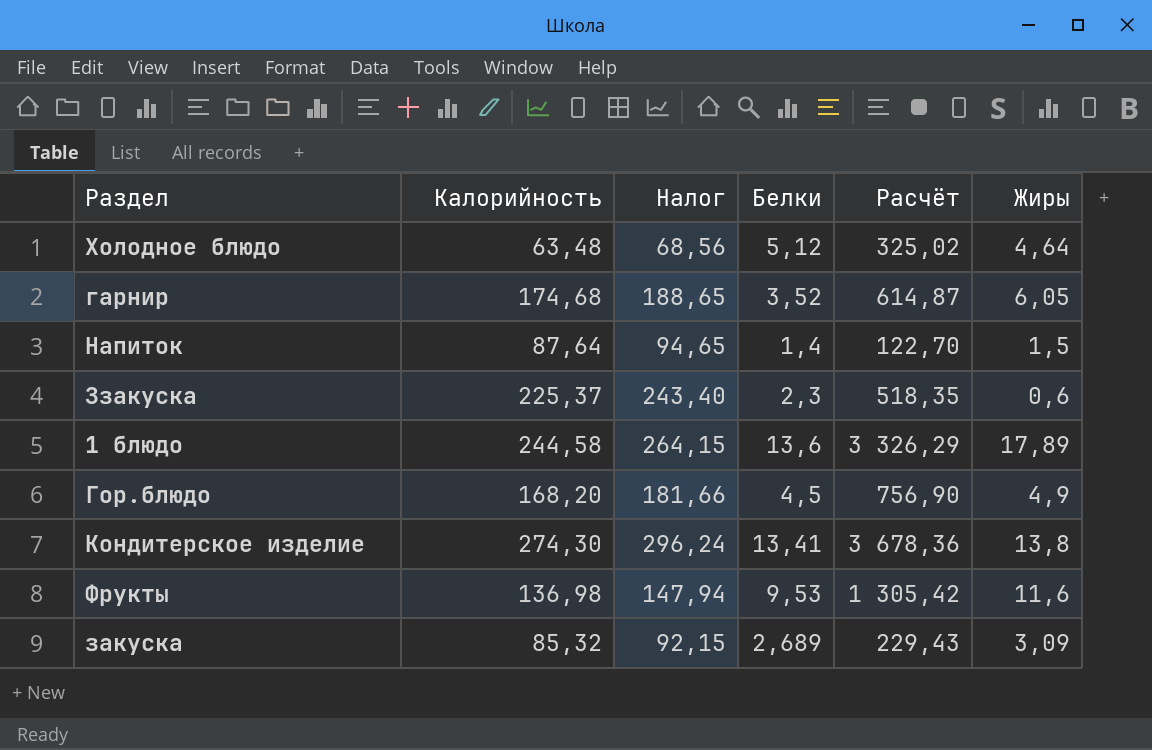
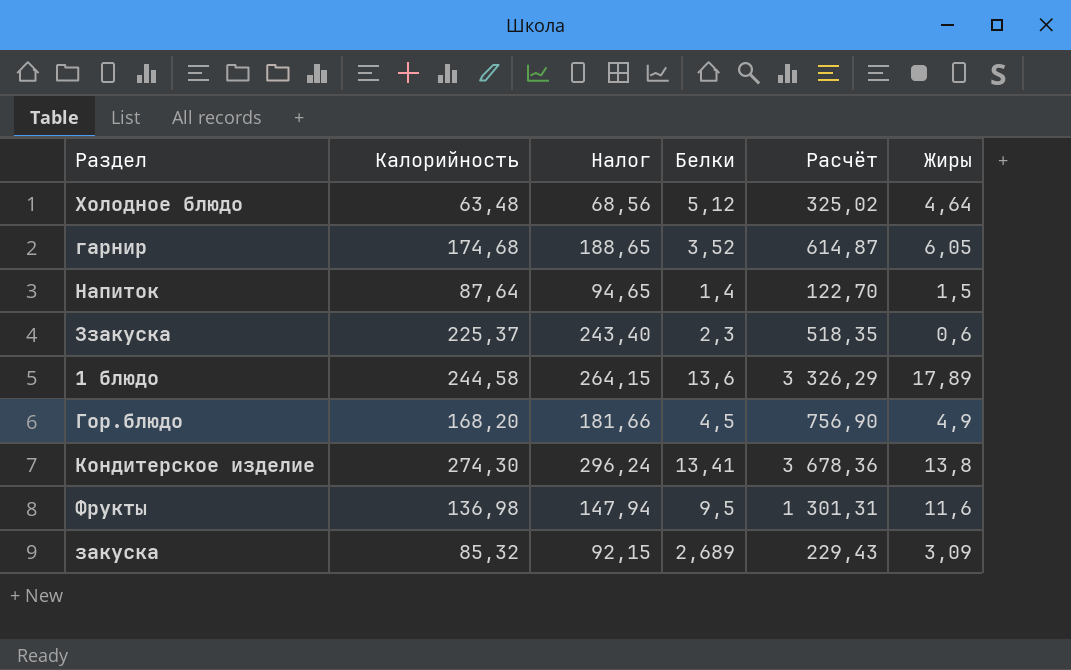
Фрукты | Белки: 9,53 -> 9,5
Фрукты | Расчёт: 1 305,42 -> 1 301,31

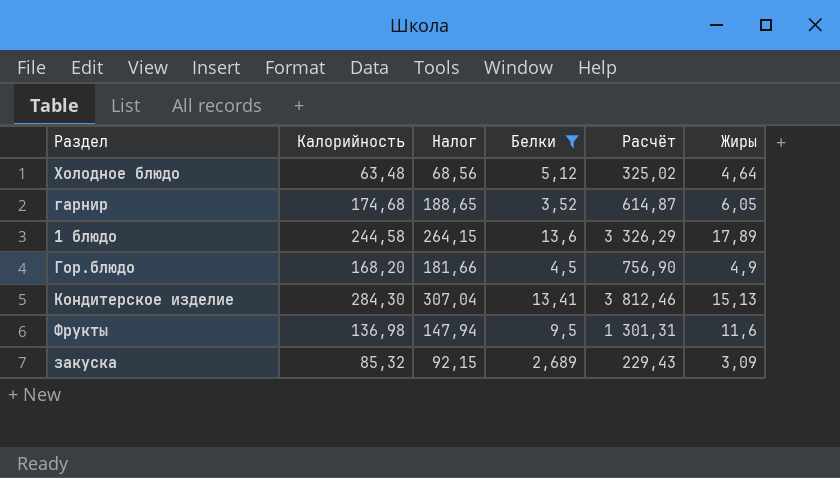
filter: none -> Белки >= 2,689
Кондитерское изделие | Калорийность: 274,30 -> 284,30
Кондитерское изделие | Налог: 296,24 -> 307,04
Кондитерское изделие | Расчёт: 3 678,36 -> 3 812,46
Кондитерское изделие | Жиры: 13,8 -> 15,13

